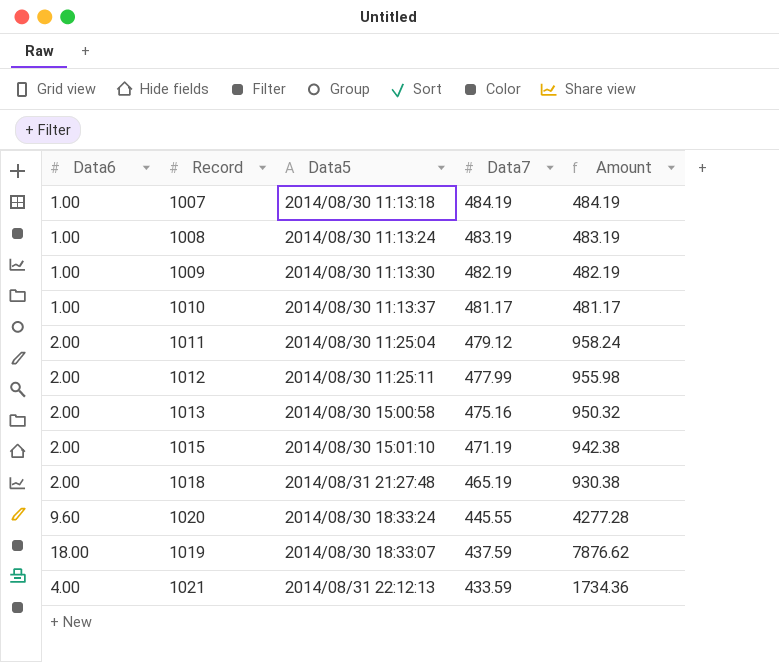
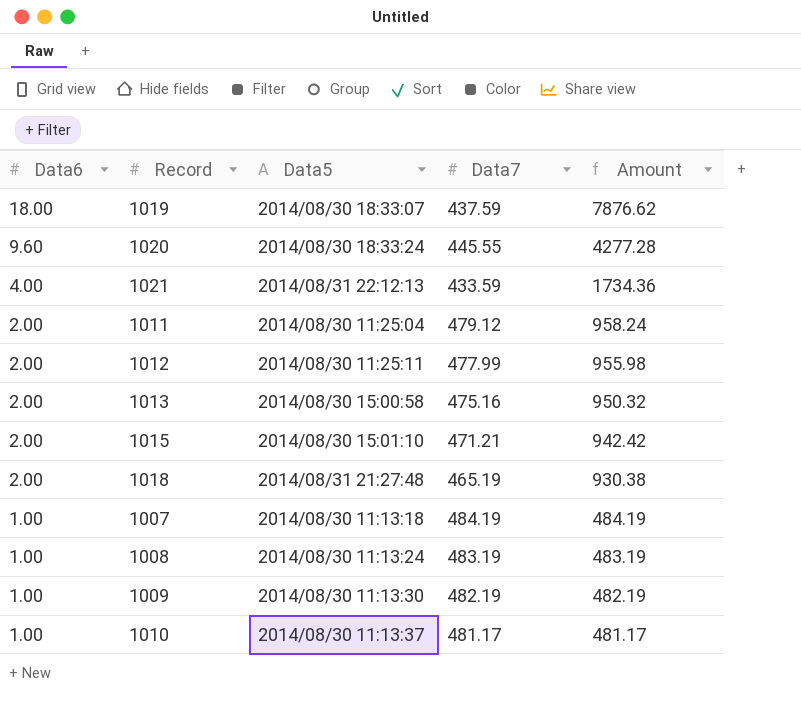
row order: Data7 descending -> Data6 descending
1015 | Data7: 471.19 -> 471.21
1015 | Amount: 942.38 -> 942.42

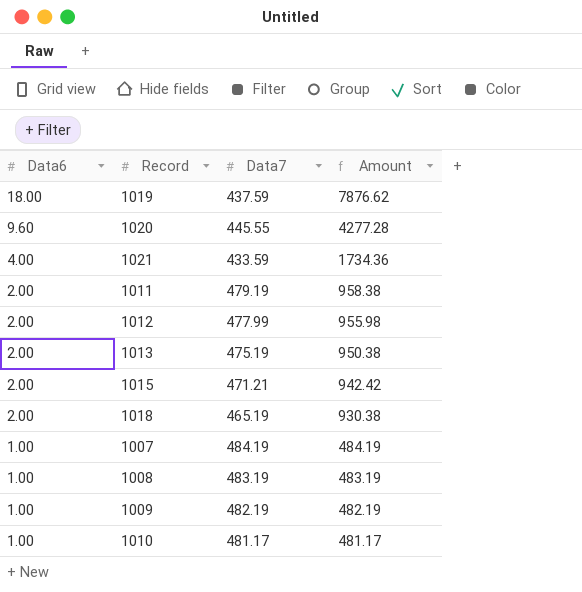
column Data5 | position: 3 -> none
1011 | Data7: 479.12 -> 479.19
1011 | Amount: 958.24 -> 958.38
1013 | Data7: 475.16 -> 475.19
1013 | Amount: 950.32 -> 950.38

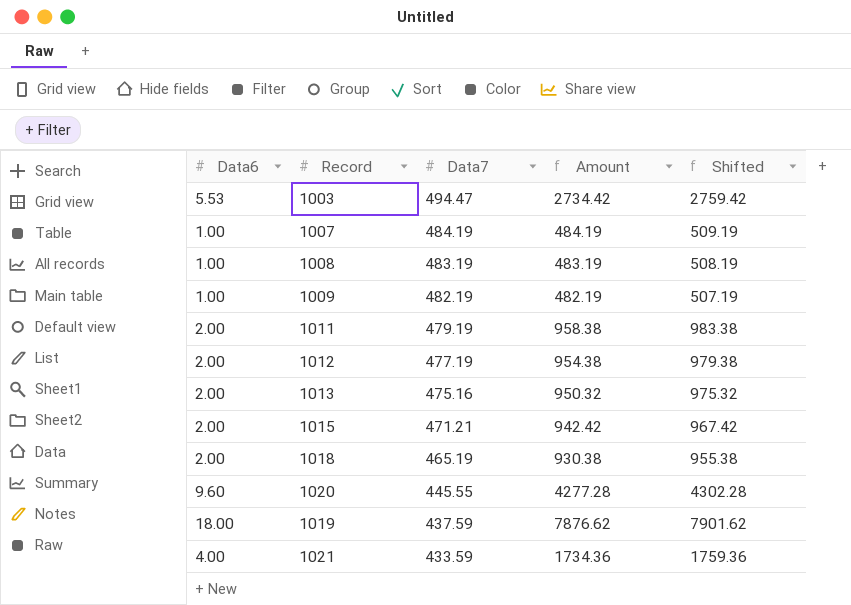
row order: Data6 descending -> Data7 descending
column Shifted | formula: none -> [Amount] + 25
row 1010: 1.00 | 481.17 | 481.17 -> none
row 1003: none -> 5.53 | 494.47 | 2734.42 | 2759.42
1012 | Data7: 477.99 -> 477.19
1012 | Amount: 955.98 -> 954.38
1013 | Data7: 475.19 -> 475.16
1013 | Amount: 950.38 -> 950.32

